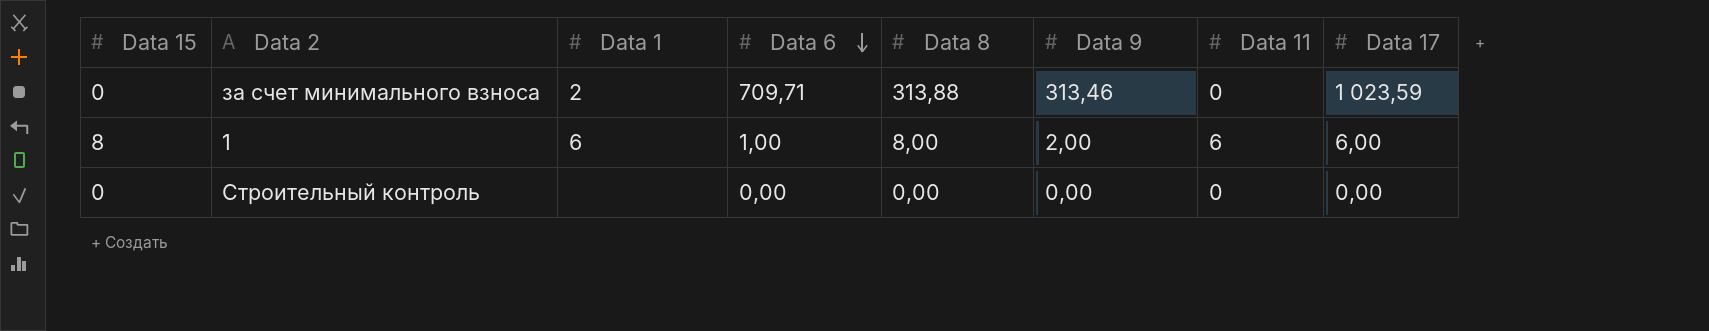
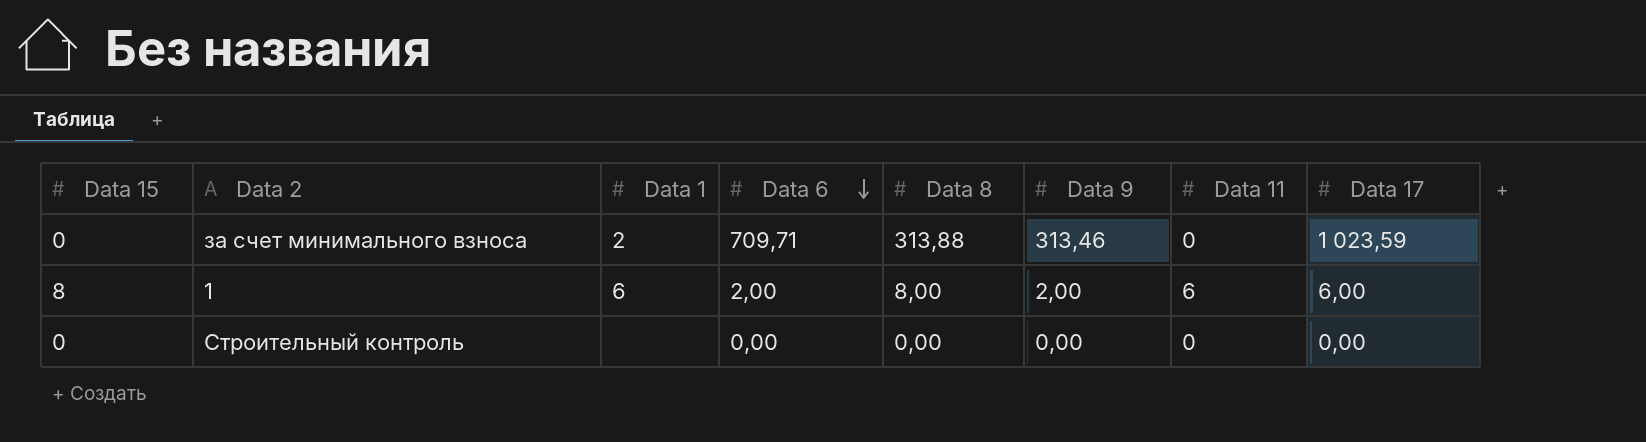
1 | Data 6: 1,00 -> 2,00

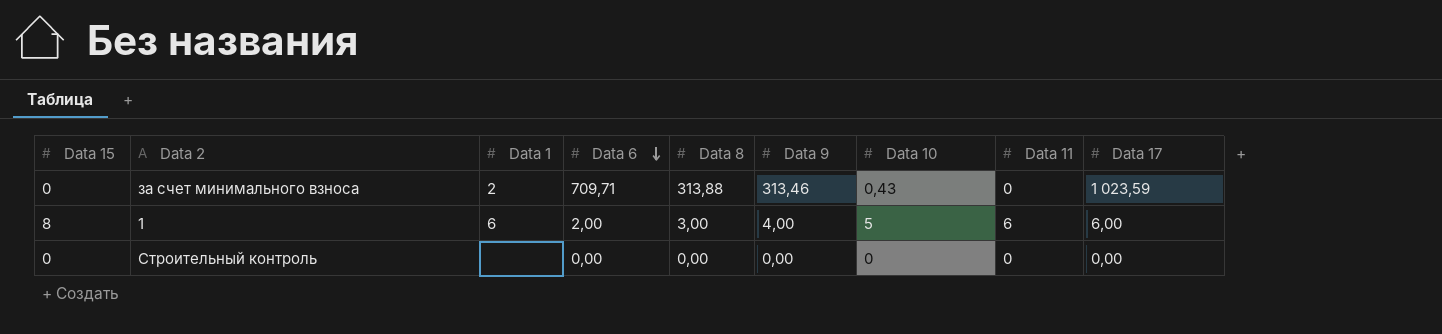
column Data 10 | position: none -> 7
1 | Data 8: 8,00 -> 3,00
1 | Data 9: 2,00 -> 4,00

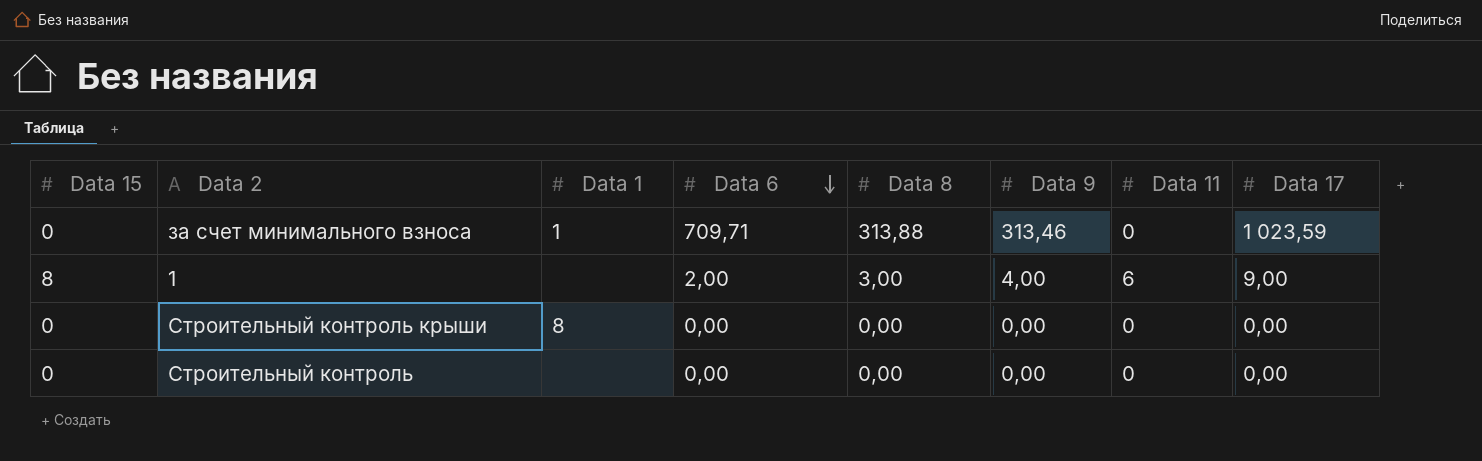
column Data 10 | position: 7 -> none
за счет минимального взноса | Data 1: 2 -> 1
1 | Data 1: 6 -> none
1 | Data 17: 6,00 -> 9,00
row Строительный контроль крыши: none -> 0 | 8 | 0,00 | 0,00 | 0,00 | 0 | 0,00

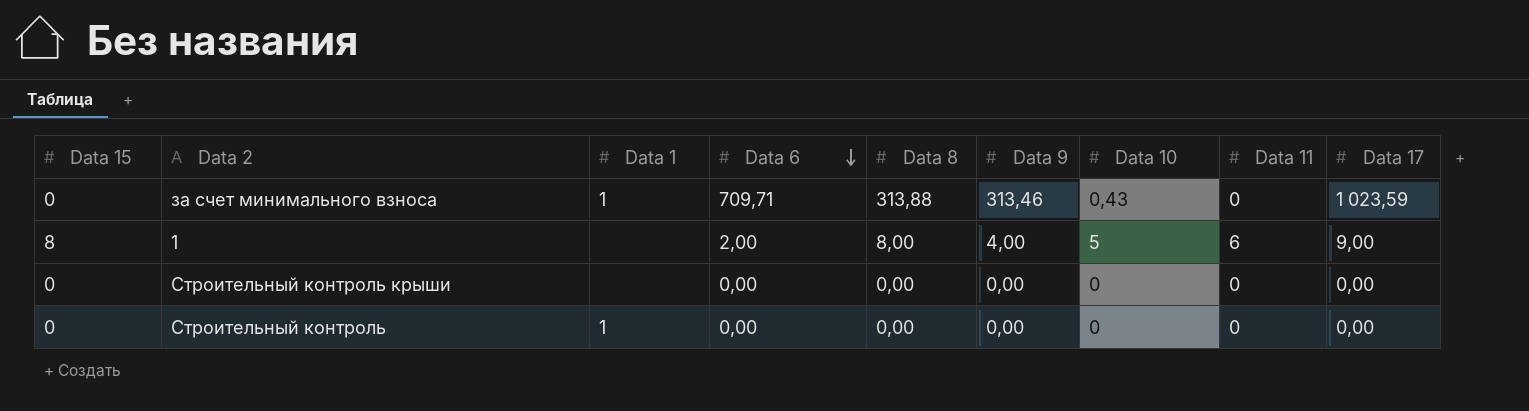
column Data 10 | position: none -> 7
1 | Data 8: 3,00 -> 8,00
Строительный контроль крыши | Data 1: 8 -> none
Строительный контроль | Data 1: none -> 1

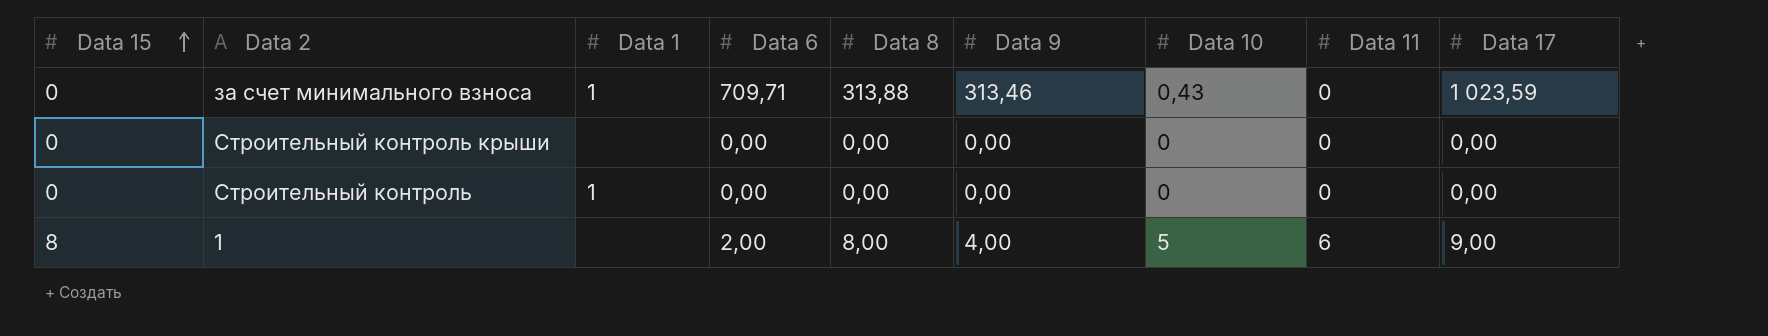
row order: Data 6 descending -> Data 15 ascending

